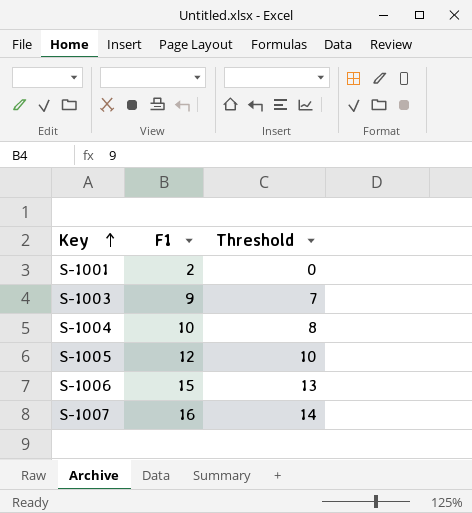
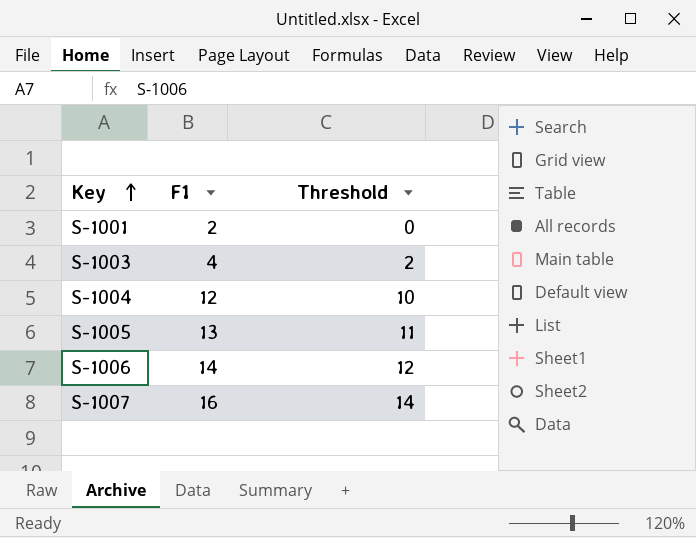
S-1003 | F1: 9 -> 4
S-1003 | Threshold: 7 -> 2
S-1004 | F1: 10 -> 12
S-1004 | Threshold: 8 -> 10
S-1005 | F1: 12 -> 13
S-1005 | Threshold: 10 -> 11
S-1006 | F1: 15 -> 14
S-1006 | Threshold: 13 -> 12

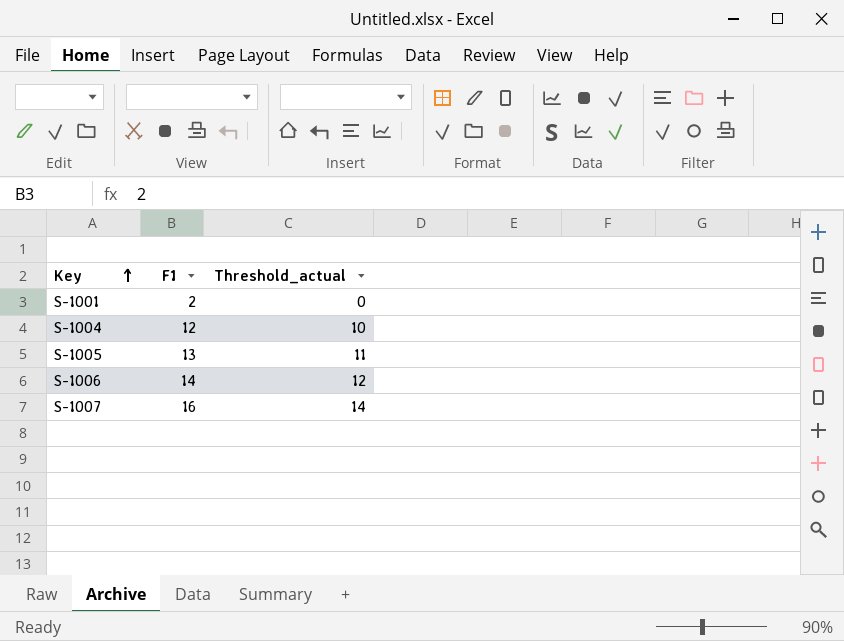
column name: Threshold -> Threshold_actual
row S-1003: 4 | 2 -> none

